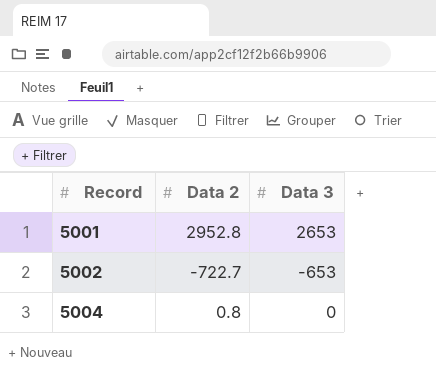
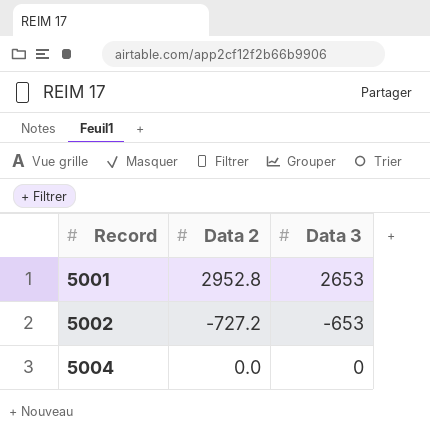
5002 | Data 2: -722.7 -> -727.2
5004 | Data 2: 0.8 -> 0.0

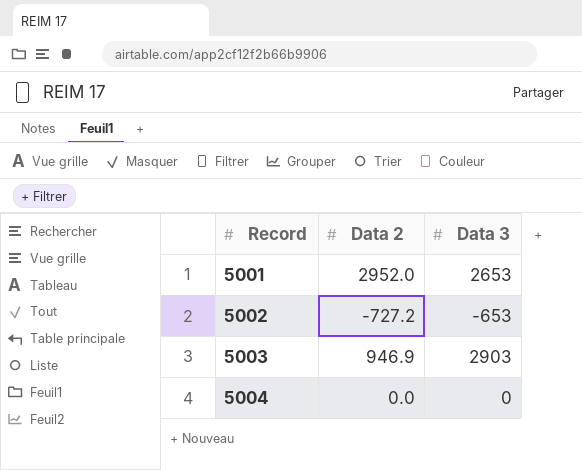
5001 | Data 2: 2952.8 -> 2952.0
row 5003: none -> 946.9 | 2903

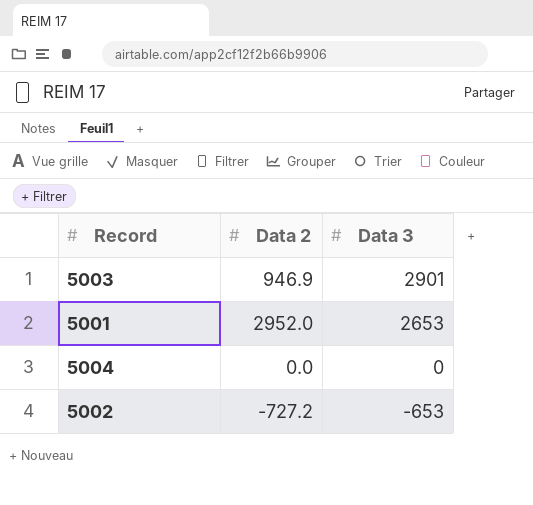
row order: Record ascending -> Data 3 descending
5003 | Data 3: 2903 -> 2901

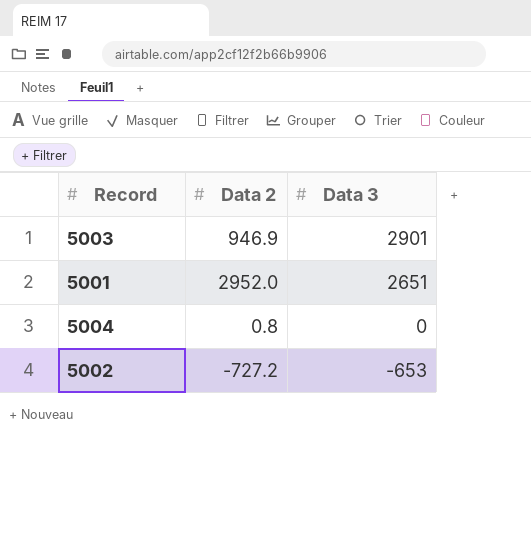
5001 | Data 3: 2653 -> 2651
5004 | Data 2: 0.0 -> 0.8

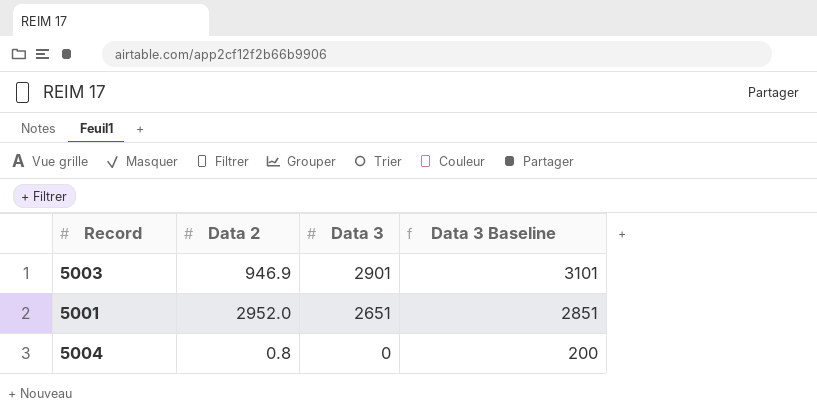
column Data 3 Baseline | formula: none -> [Data 3] + 200
row 5002: -727.2 | -653 -> none

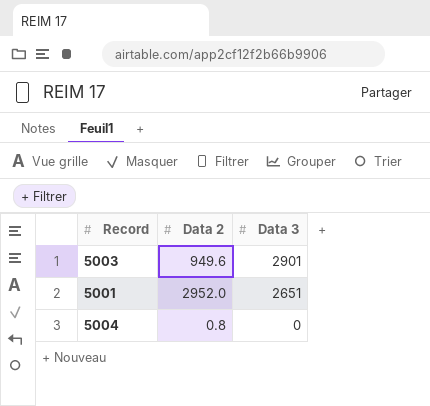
column Data 3 Baseline | formula: [Data 3] + 200 -> none
5003 | Data 2: 946.9 -> 949.6

